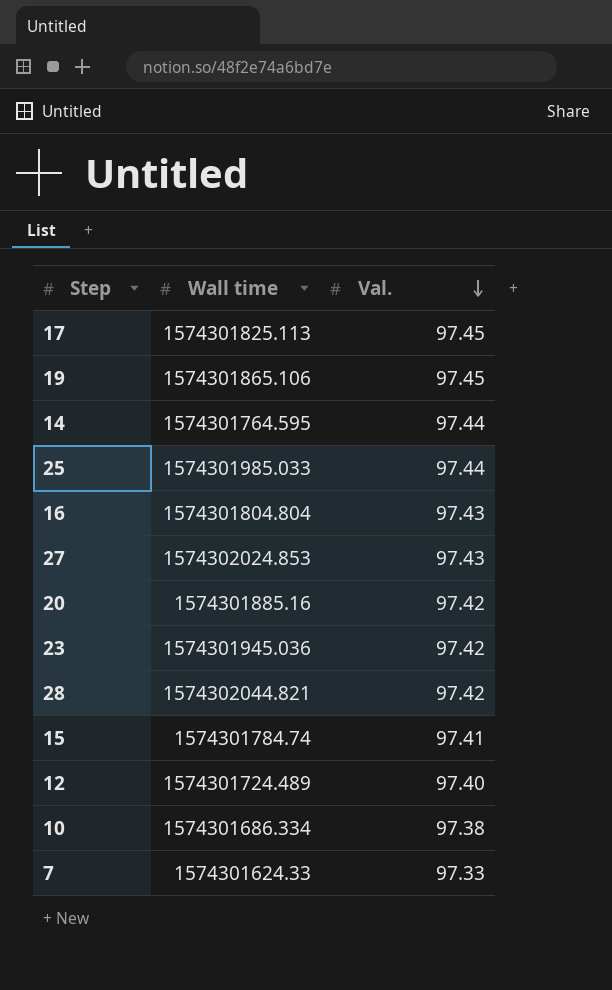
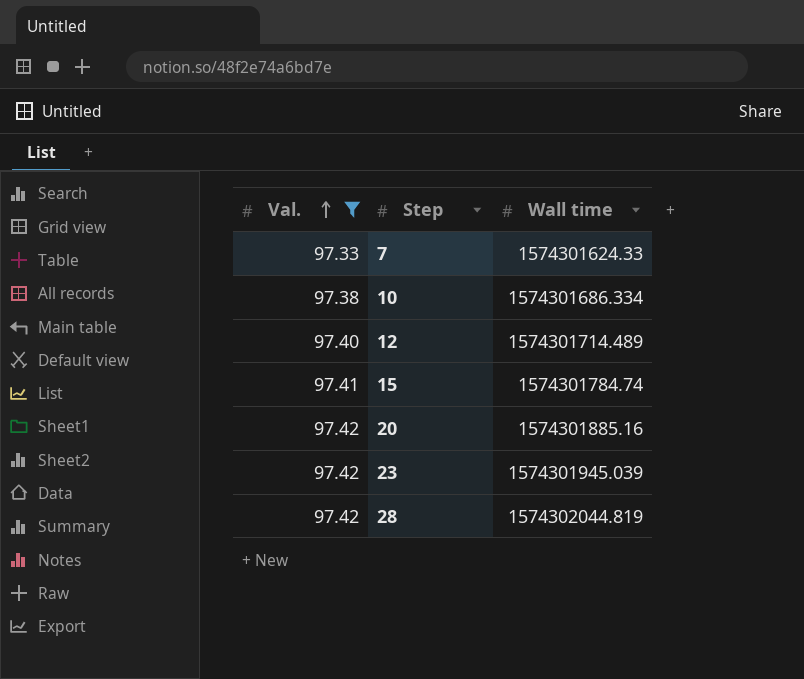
filter: none -> Val. <= 97.42
row order: Val. descending -> Val. ascending
column Val. | position: 3 -> 1
12 | Wall time: 1574301724.489 -> 1574301714.489
23 | Wall time: 1574301945.036 -> 1574301945.039
28 | Wall time: 1574302044.821 -> 1574302044.819

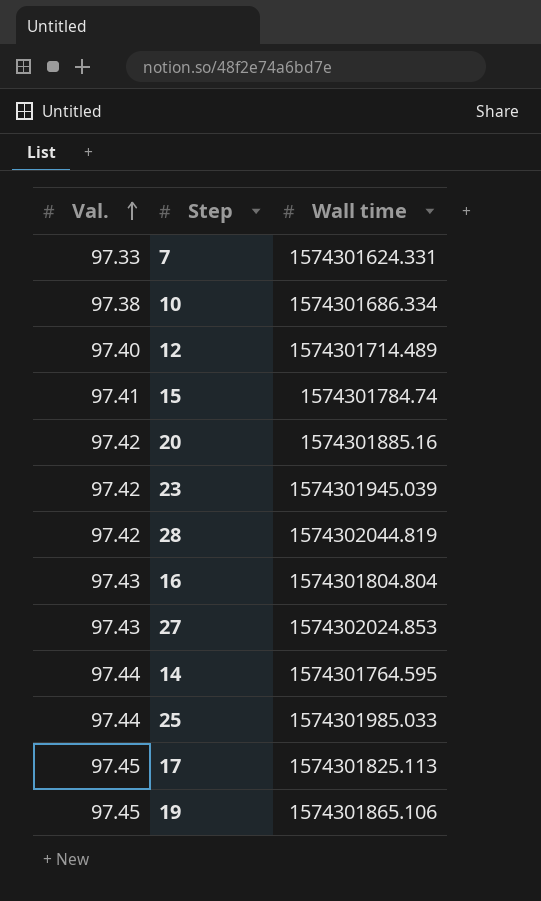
filter: Val. <= 97.42 -> none
7 | Wall time: 1574301624.33 -> 1574301624.331

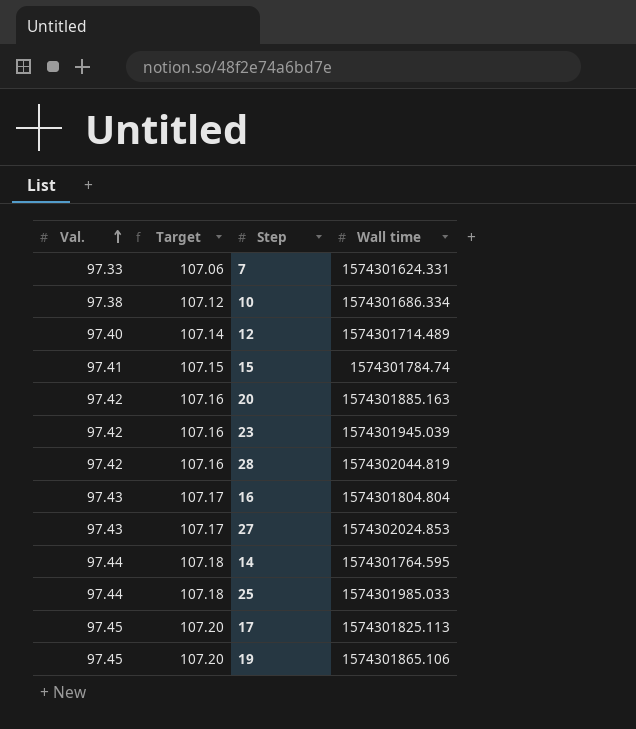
column Target | formula: none -> [Val.] * 1.1
20 | Wall time: 1574301885.16 -> 1574301885.163

